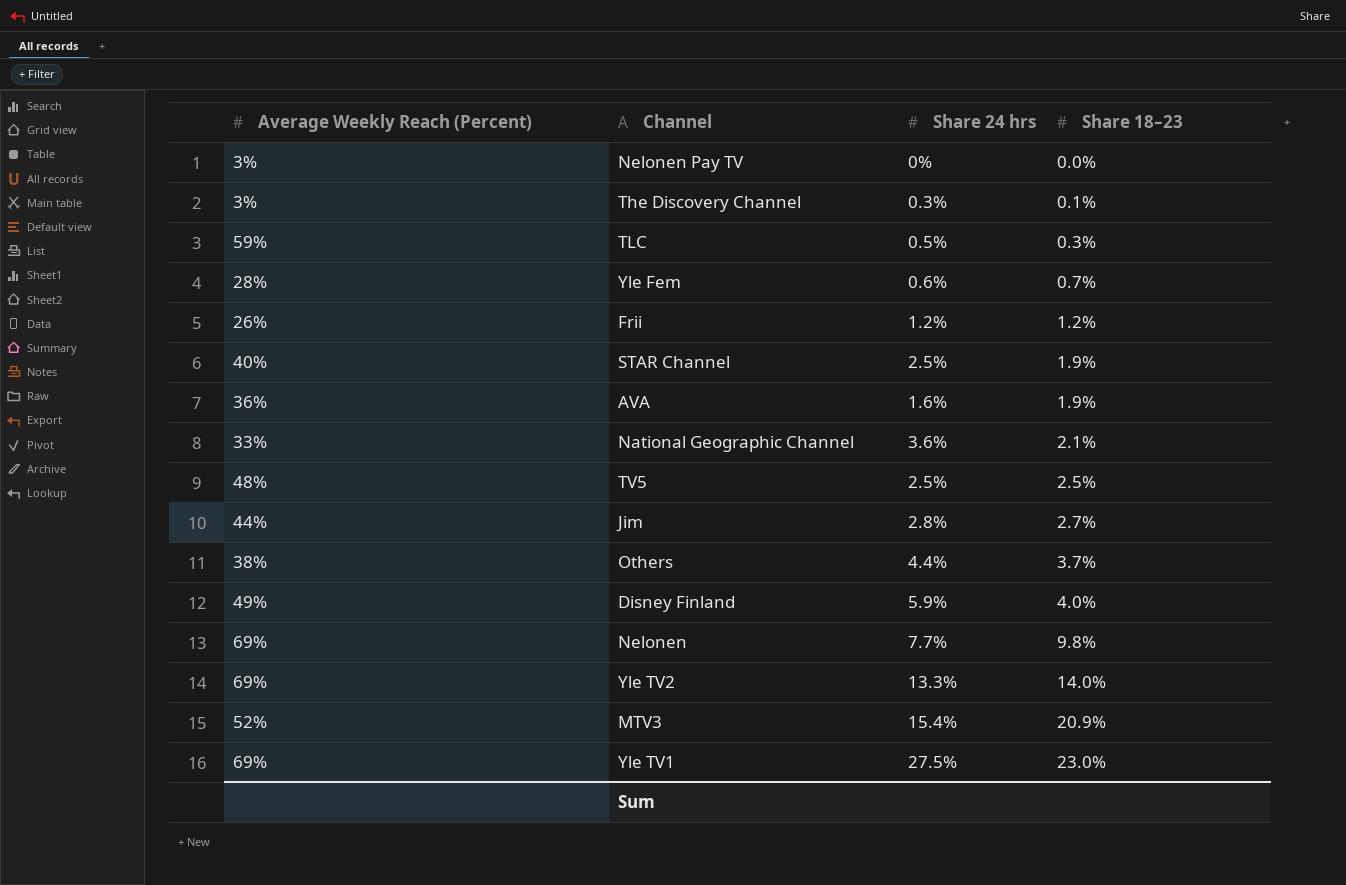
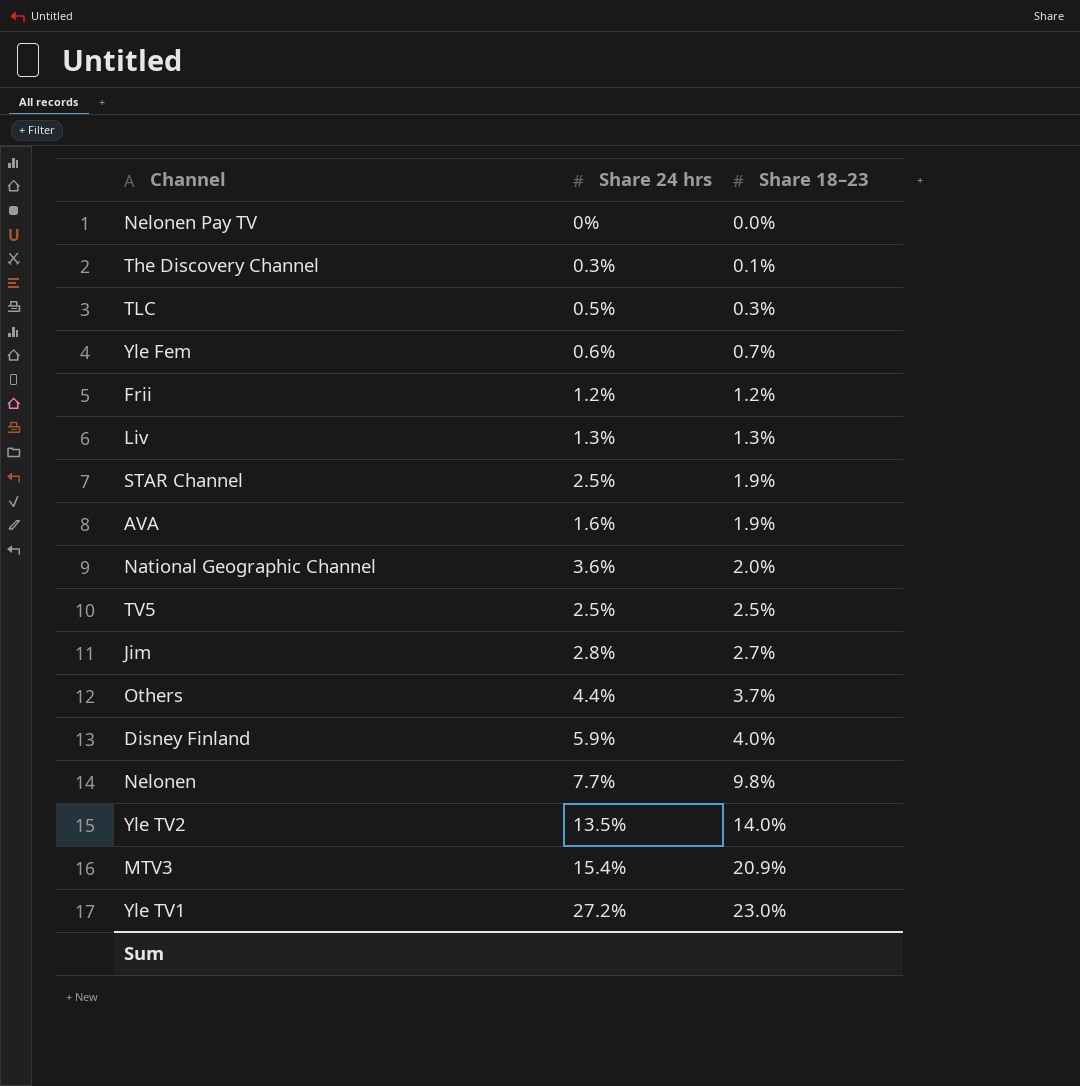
column Average Weekly Reach (Percent) | position: 1 -> none
row Liv: none -> 1.3% | 1.3%
National Geographic Channel | Share 18–23: 2.1% -> 2.0%
Yle TV2 | Share 24 hrs: 13.3% -> 13.5%
Yle TV1 | Share 24 hrs: 27.5% -> 27.2%

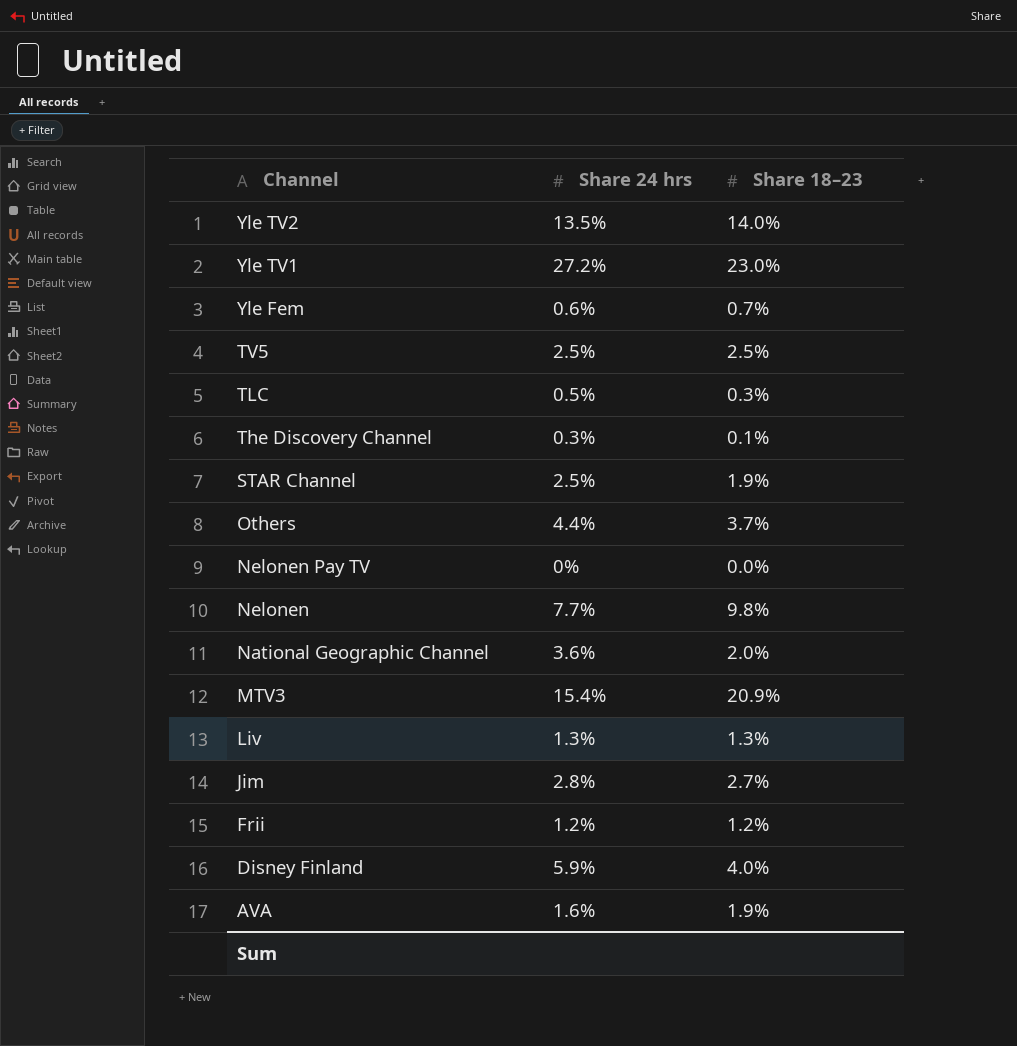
row order: Share 18–23 ascending -> Channel descending

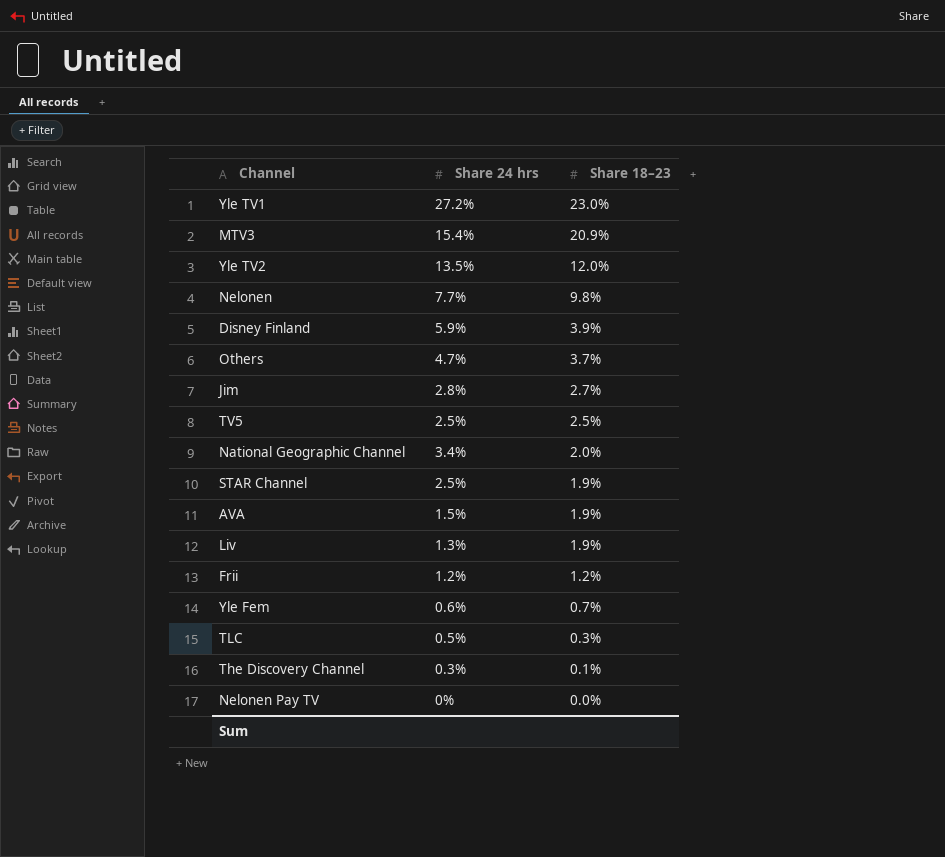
row order: Channel descending -> Share 18–23 descending
Yle TV2 | Share 18–23: 14.0% -> 12.0%
Disney Finland | Share 18–23: 4.0% -> 3.9%
Others | Share 24 hrs: 4.4% -> 4.7%
National Geographic Channel | Share 24 hrs: 3.6% -> 3.4%
AVA | Share 24 hrs: 1.6% -> 1.5%
Liv | Share 18–23: 1.3% -> 1.9%

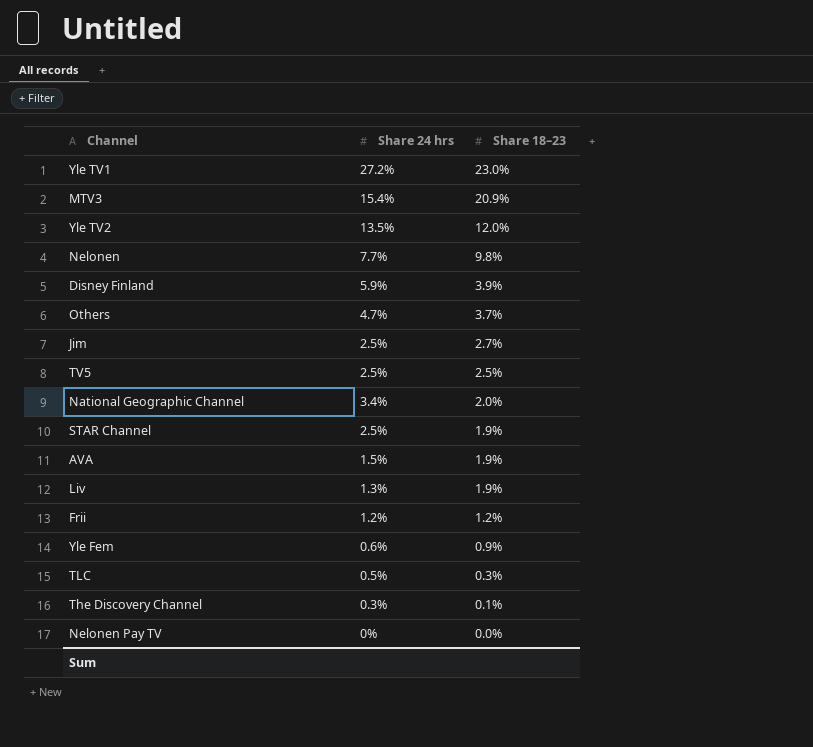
Jim | Share 24 hrs: 2.8% -> 2.5%
Yle Fem | Share 18–23: 0.7% -> 0.9%

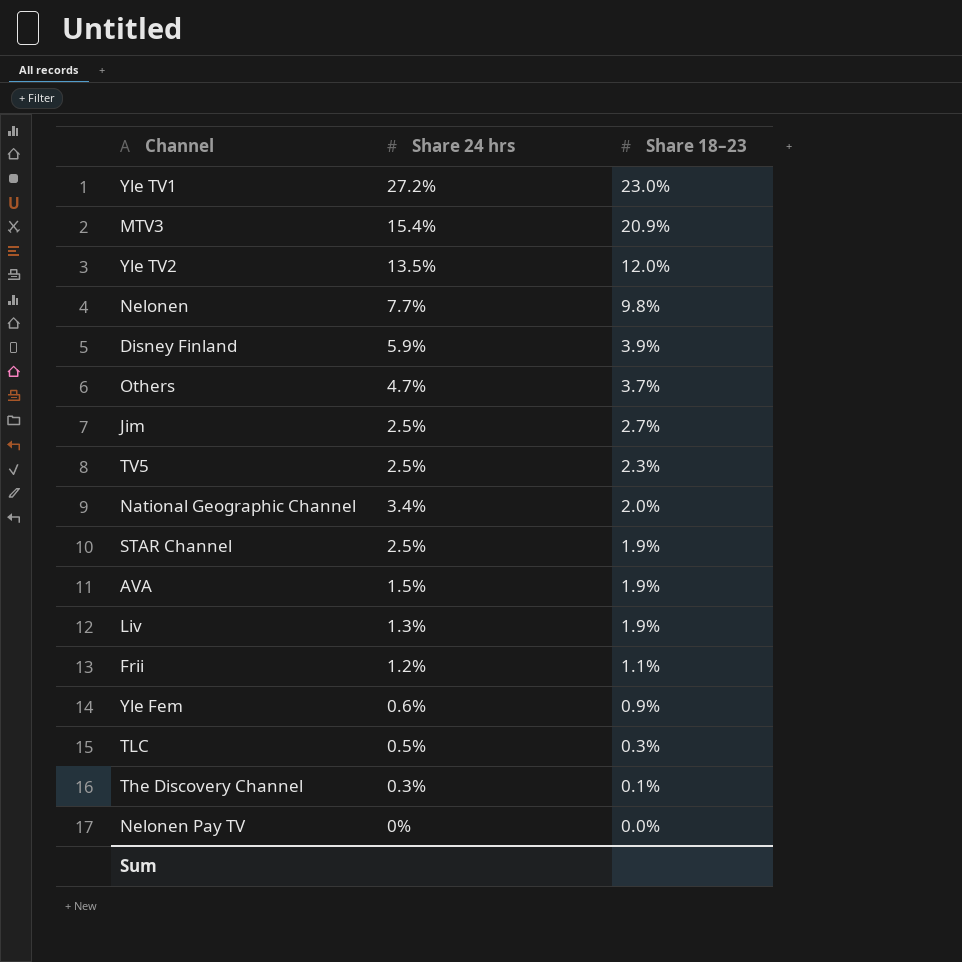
TV5 | Share 18–23: 2.5% -> 2.3%
Frii | Share 18–23: 1.2% -> 1.1%

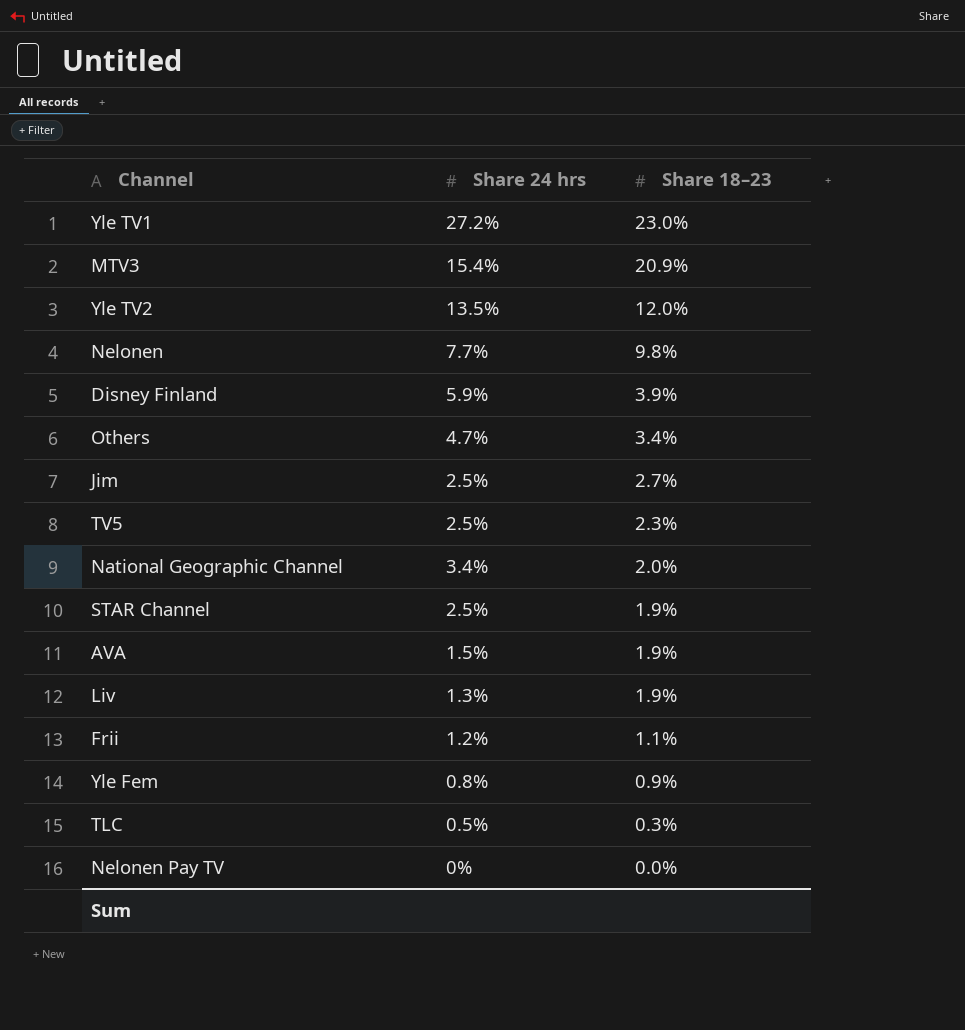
row The Discovery Channel: 0.3% | 0.1% -> none
Others | Share 18–23: 3.7% -> 3.4%
Yle Fem | Share 24 hrs: 0.6% -> 0.8%

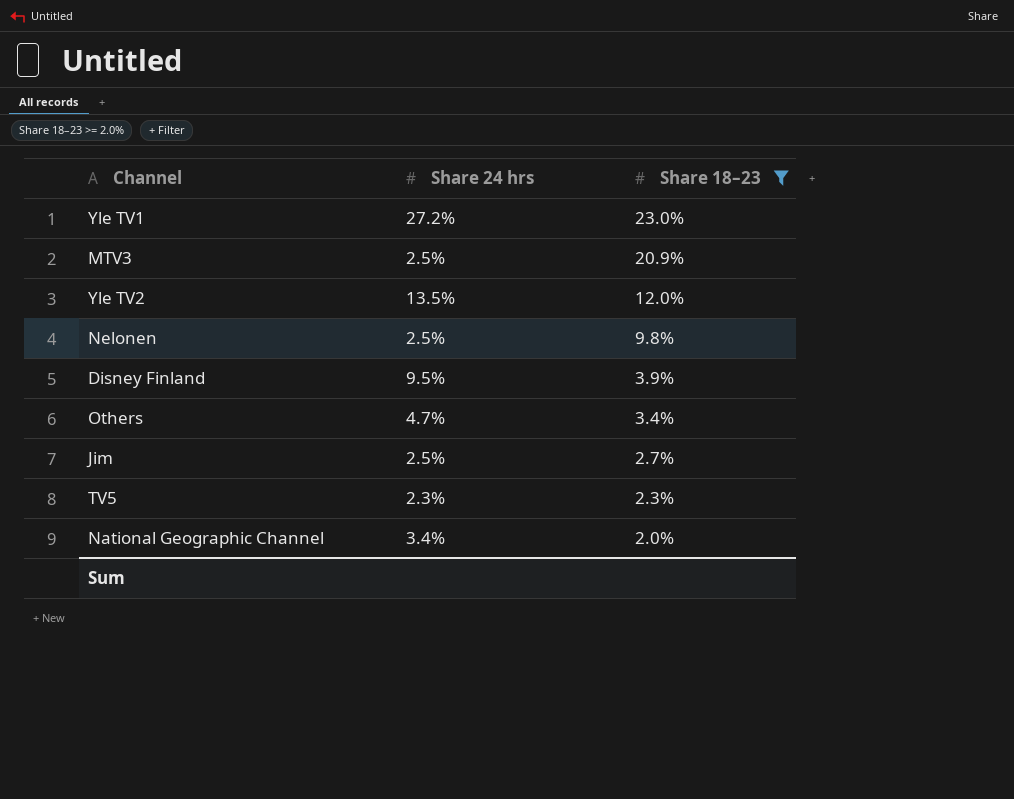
filter: none -> Share 18–23 >= 2.0%
MTV3 | Share 24 hrs: 15.4% -> 2.5%
Nelonen | Share 24 hrs: 7.7% -> 2.5%
Disney Finland | Share 24 hrs: 5.9% -> 9.5%
TV5 | Share 24 hrs: 2.5% -> 2.3%

